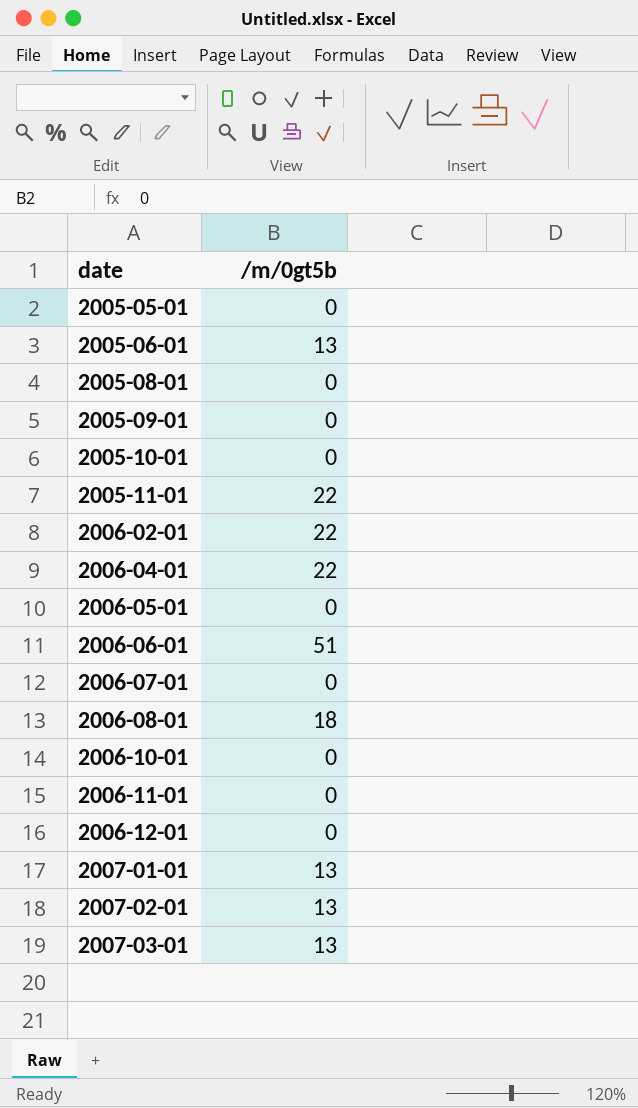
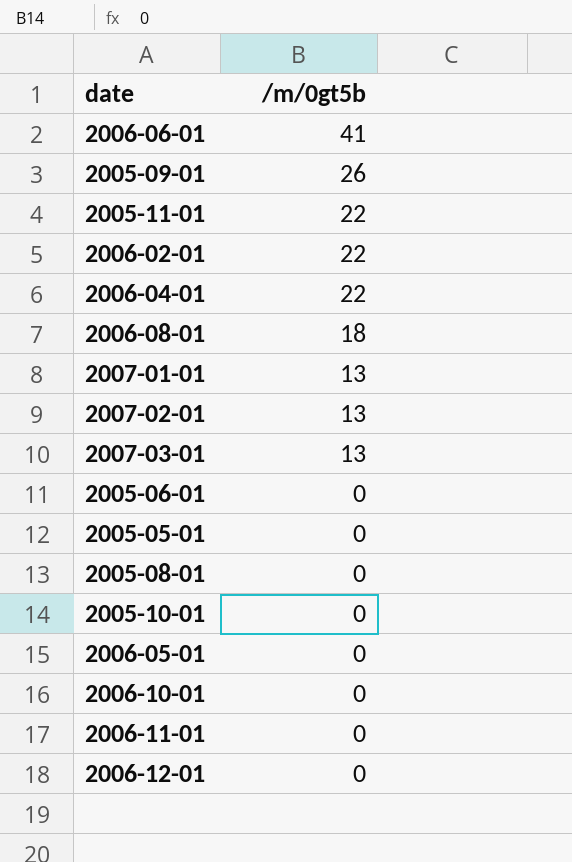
row order: date ascending -> /m/0gt5b descending
row 2006-07-01: 0 -> none
2006-06-01 | /m/0gt5b: 51 -> 41
2005-09-01 | /m/0gt5b: 0 -> 26
2005-06-01 | /m/0gt5b: 13 -> 0

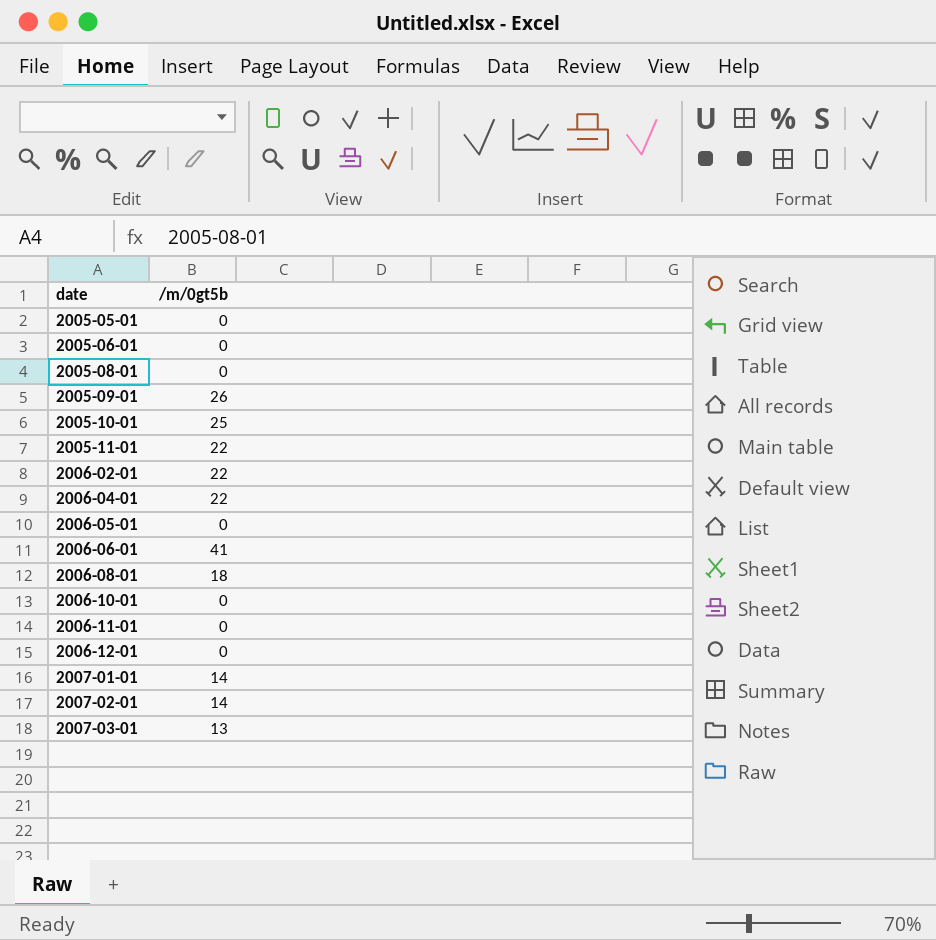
row order: /m/0gt5b descending -> date ascending
2005-10-01 | /m/0gt5b: 0 -> 25
2007-01-01 | /m/0gt5b: 13 -> 14
2007-02-01 | /m/0gt5b: 13 -> 14

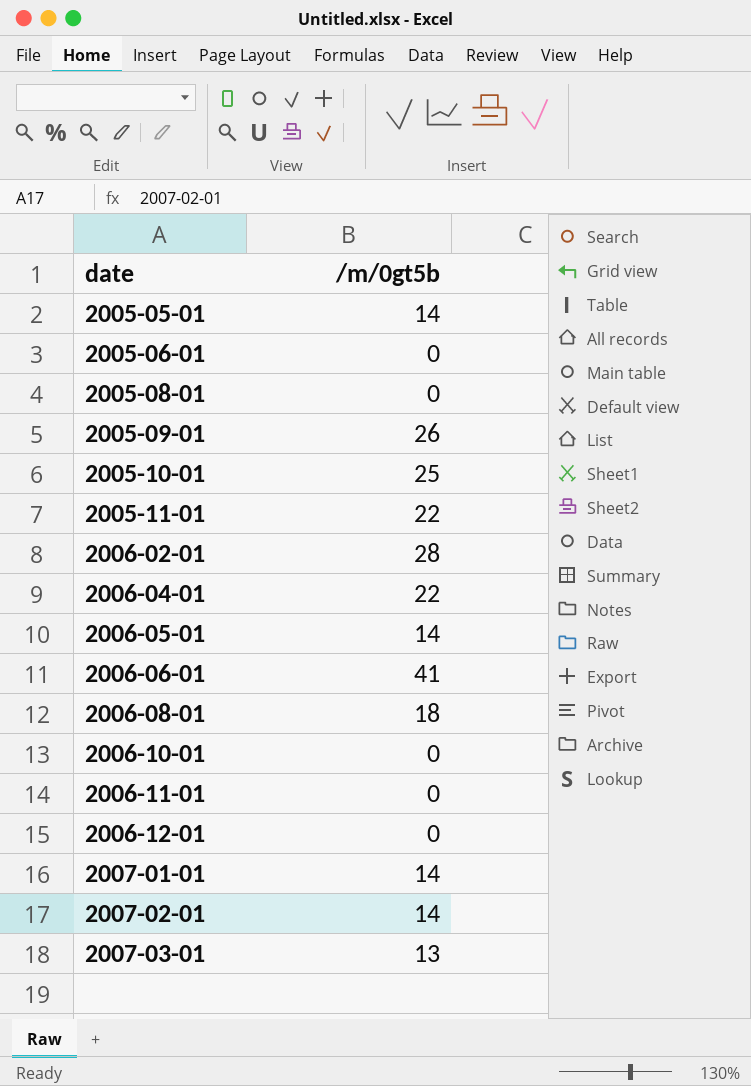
2005-05-01 | /m/0gt5b: 0 -> 14
2006-02-01 | /m/0gt5b: 22 -> 28
2006-05-01 | /m/0gt5b: 0 -> 14

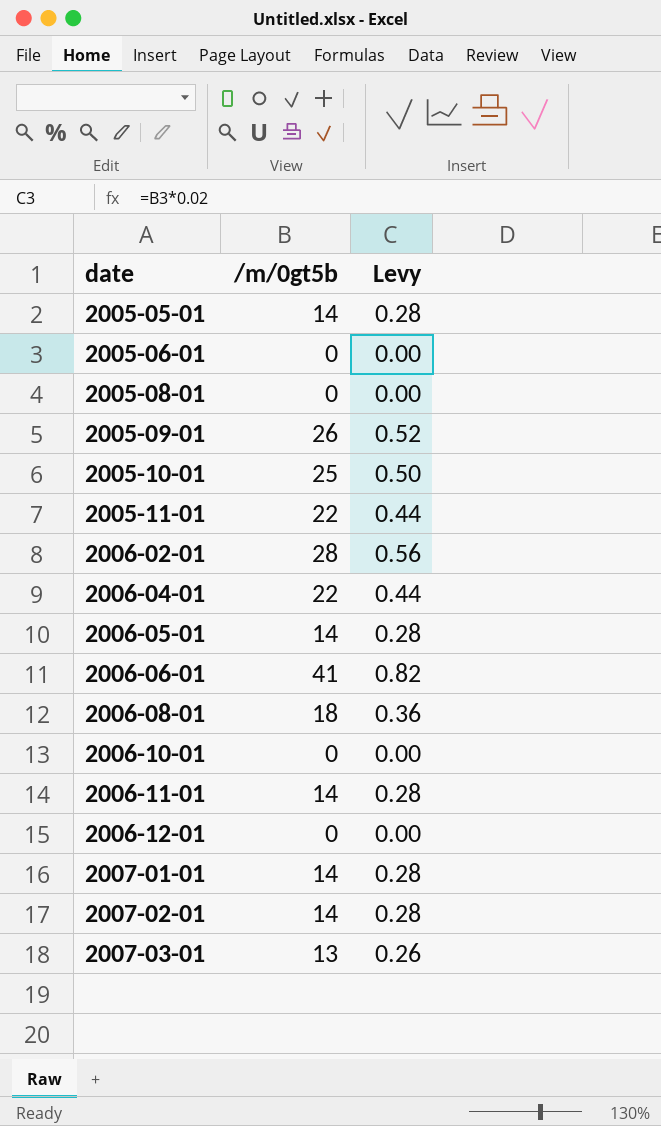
column Levy | formula: none -> [/m/0gt5b] * 0.02
2006-11-01 | /m/0gt5b: 0 -> 14

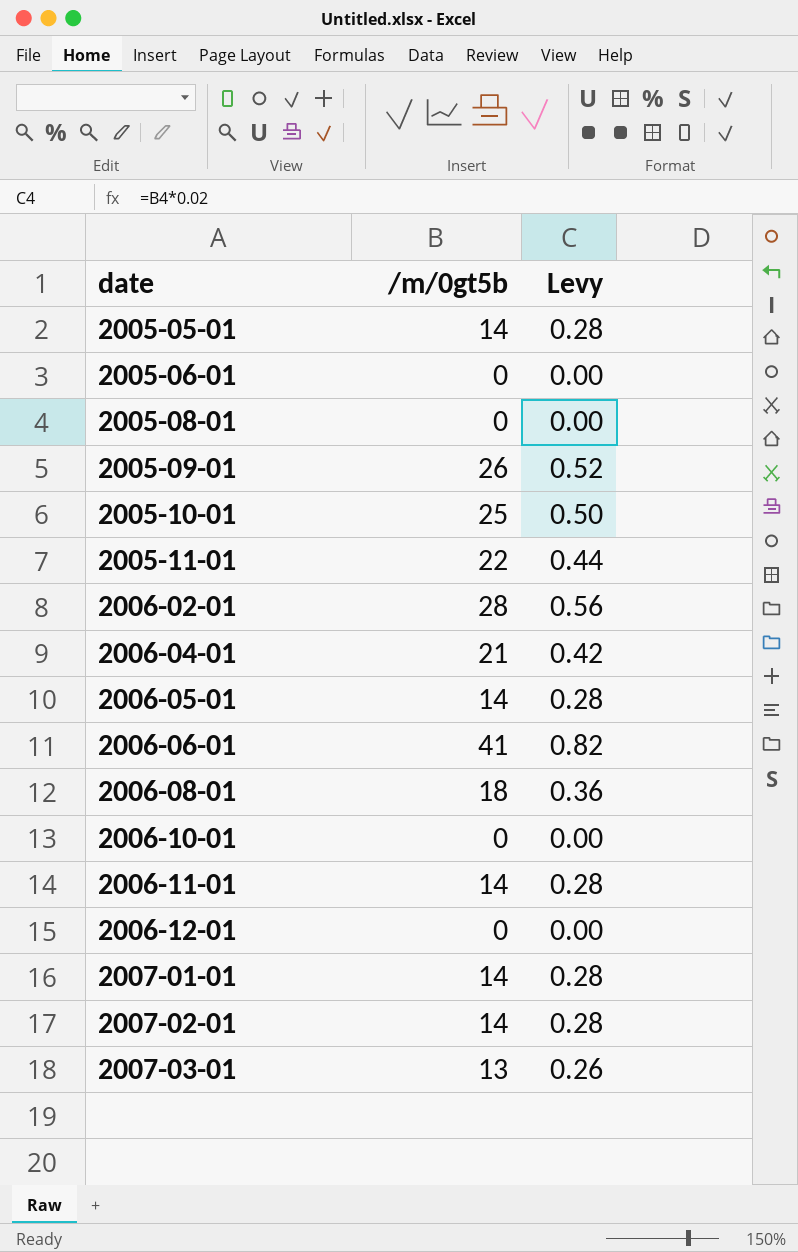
2006-04-01 | /m/0gt5b: 22 -> 21
2006-04-01 | Levy: 0.44 -> 0.42

